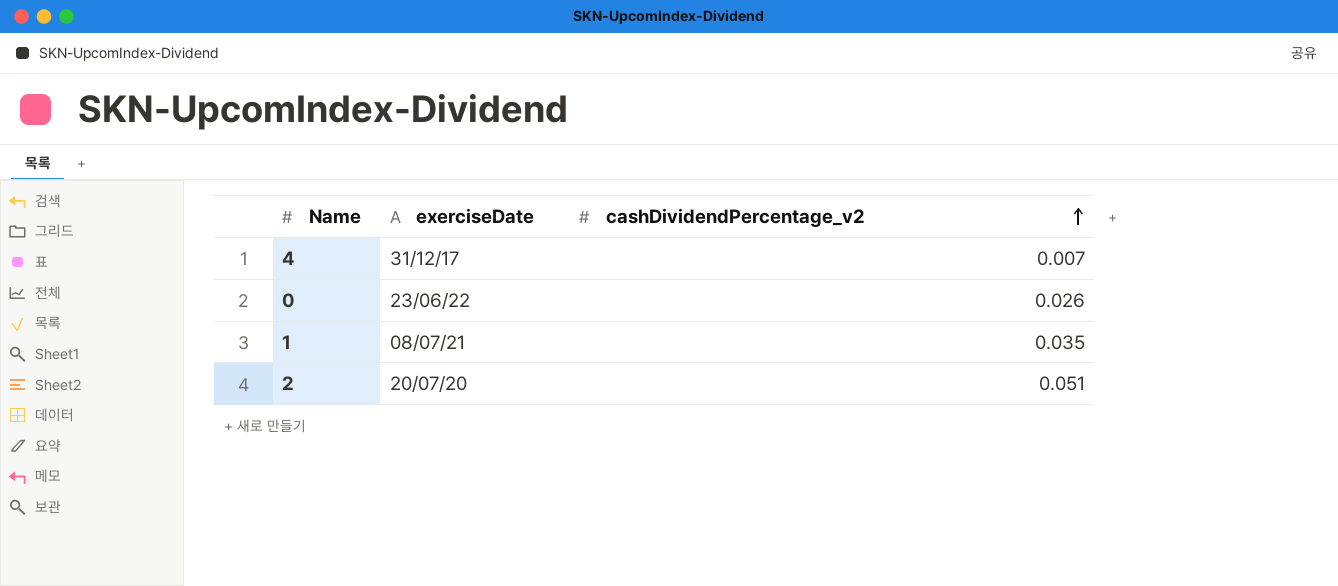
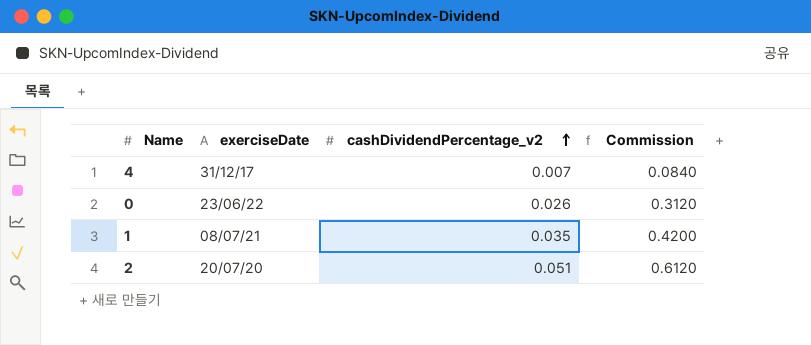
column Commission | formula: none -> [cashDividendPercentage_v2] * 12

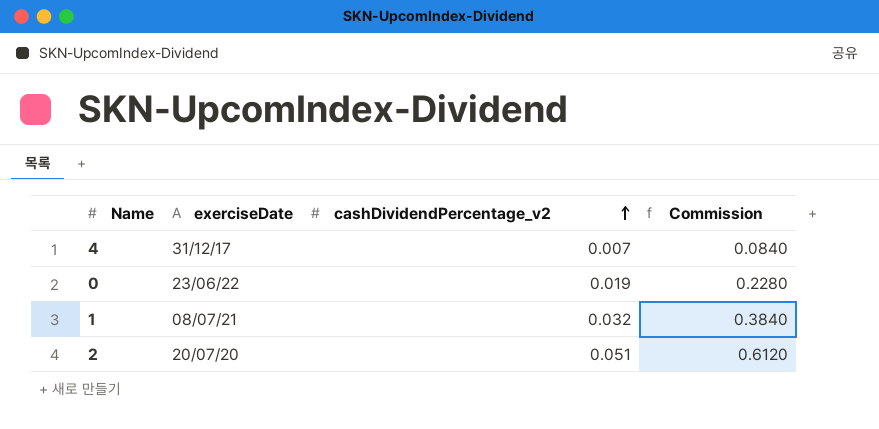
0 | cashDividendPercentage_v2: 0.026 -> 0.019
0 | Commission: 0.3120 -> 0.2280
1 | cashDividendPercentage_v2: 0.035 -> 0.032
1 | Commission: 0.4200 -> 0.3840

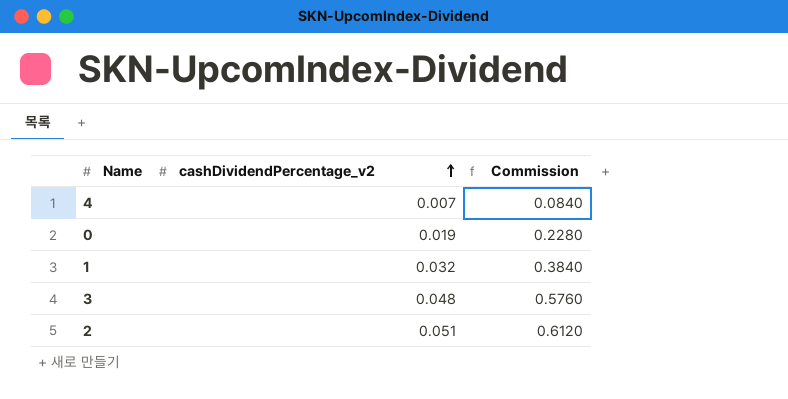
column exerciseDate | position: 2 -> none
row 3: none -> 0.048 | 0.5760

